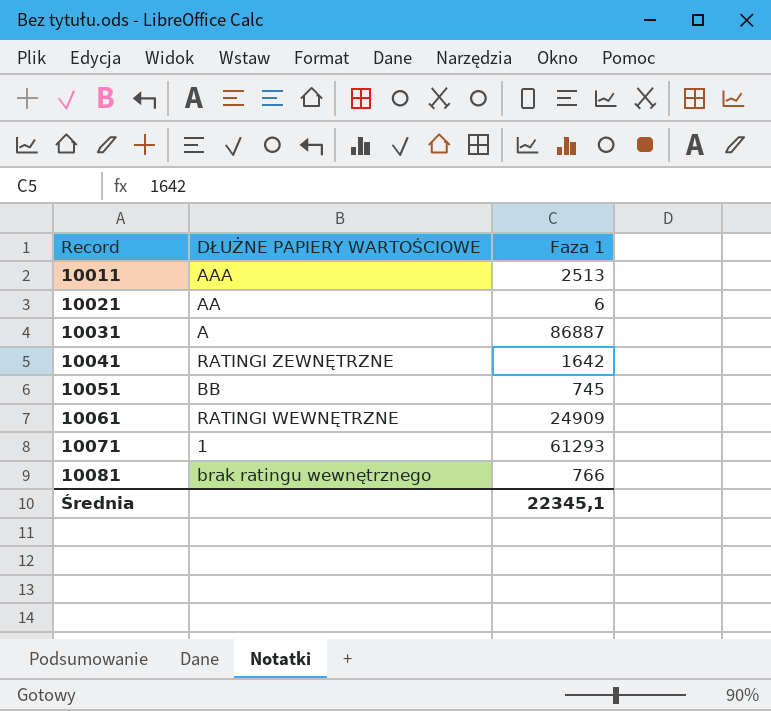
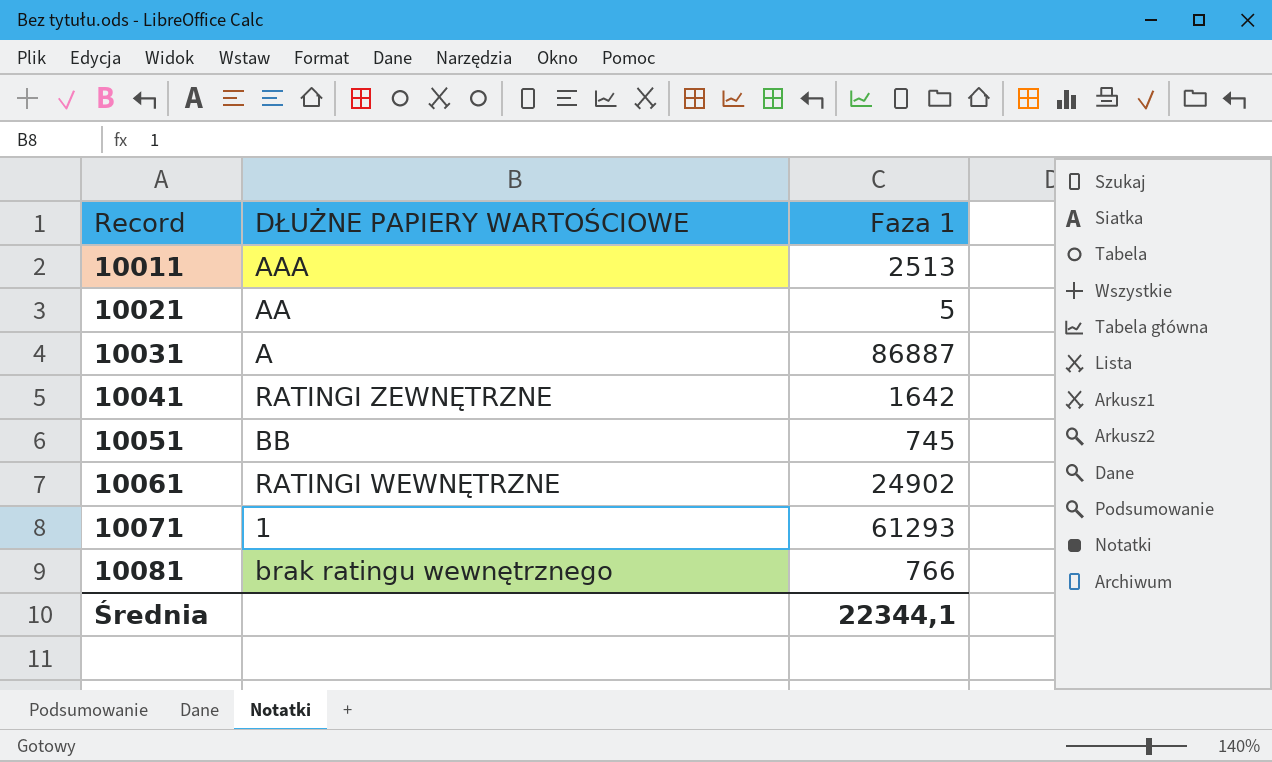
10021 | Faza 1: 6 -> 5
10061 | Faza 1: 24909 -> 24902
Średnia | Faza 1: 22345,1 -> 22344,1

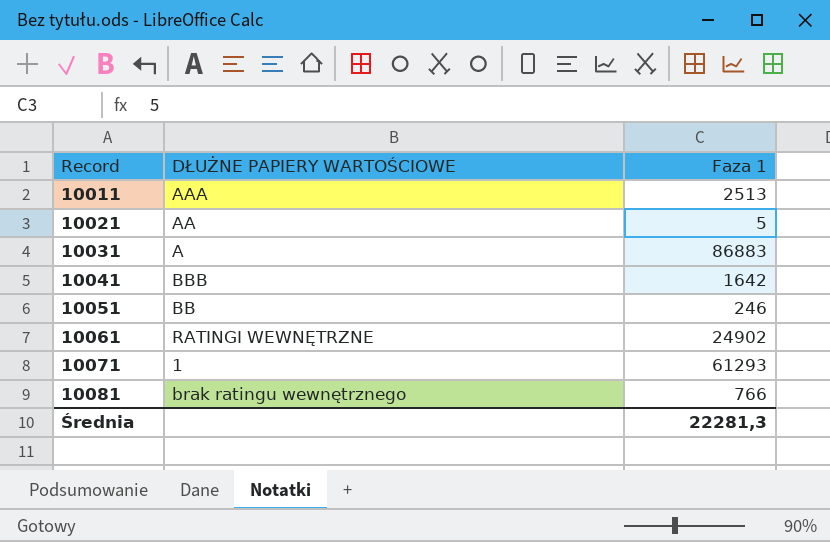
10031 | Faza 1: 86887 -> 86883
10041 | DŁUŻNE PAPIERY WARTOŚCIOWE: RATINGI ZEWNĘTRZNE -> BBB
10051 | Faza 1: 745 -> 246
Średnia | Faza 1: 22344,1 -> 22281,3

